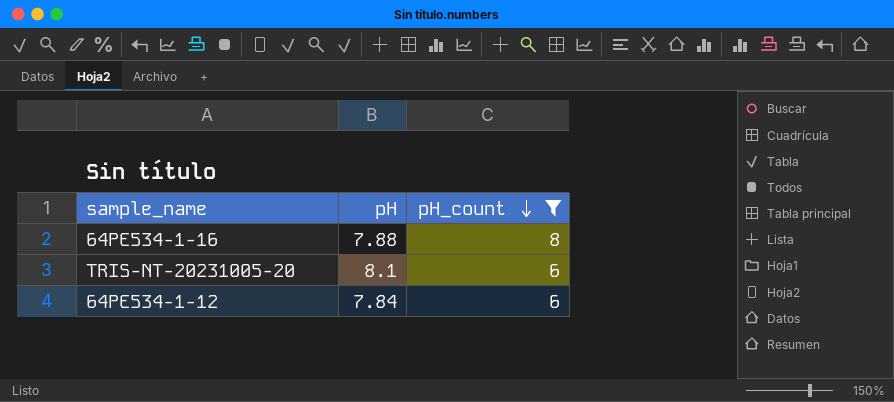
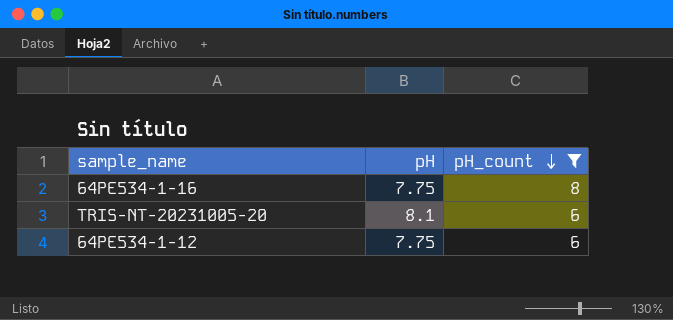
64PE534-1-16 | pH: 7.88 -> 7.75
64PE534-1-12 | pH: 7.84 -> 7.75

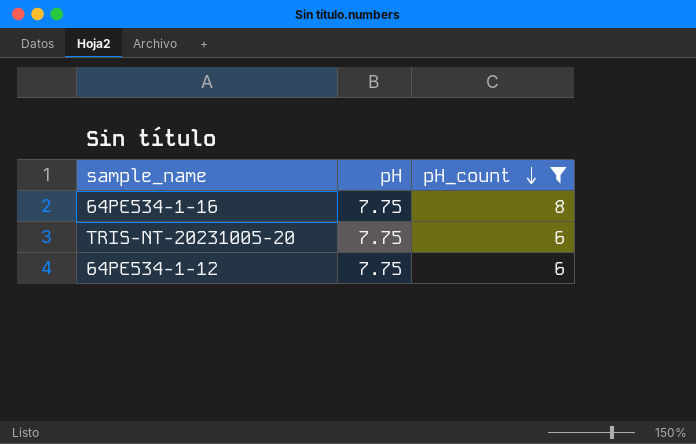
TRIS-NT-20231005-20 | pH: 8.1 -> 7.75

